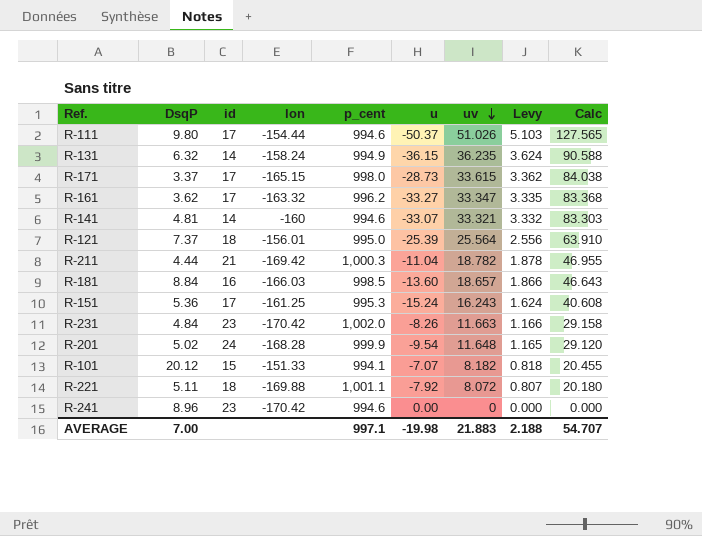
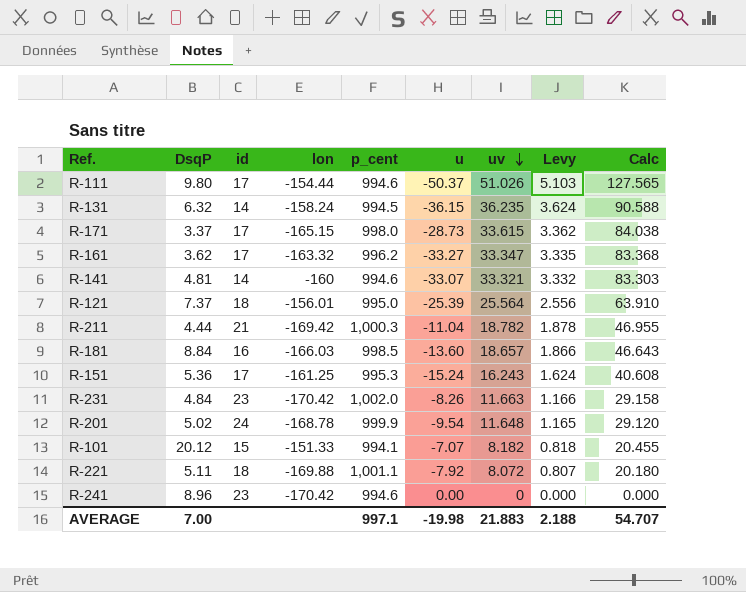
R-131 | p_cent: 994.9 -> 994.5
R-201 | lon: -168.28 -> -168.78

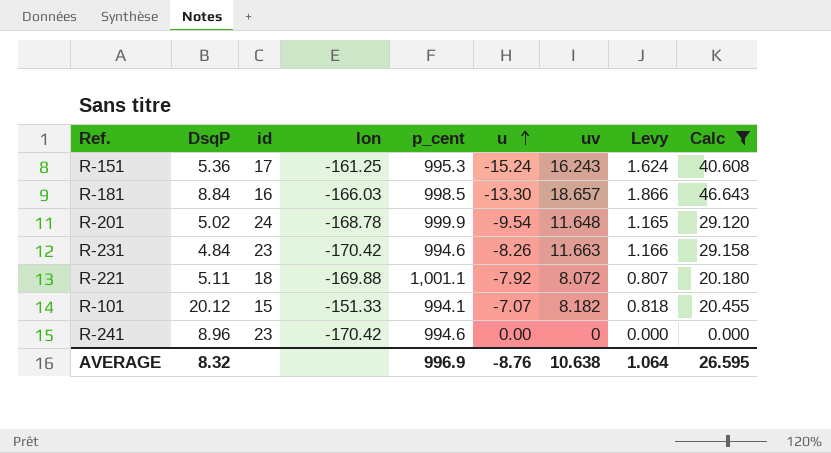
filter: none -> Calc <= 46.643
row order: uv descending -> u ascending
R-181 | u: -13.60 -> -13.30
R-231 | p_cent: 1,002.0 -> 994.6
AVERAGE | DsqP: 7.00 -> 8.32
AVERAGE | p_cent: 997.1 -> 996.9
AVERAGE | u: -19.98 -> -8.76
AVERAGE | uv: 21.883 -> 10.638
AVERAGE | Levy: 2.188 -> 1.064
AVERAGE | Calc: 54.707 -> 26.595

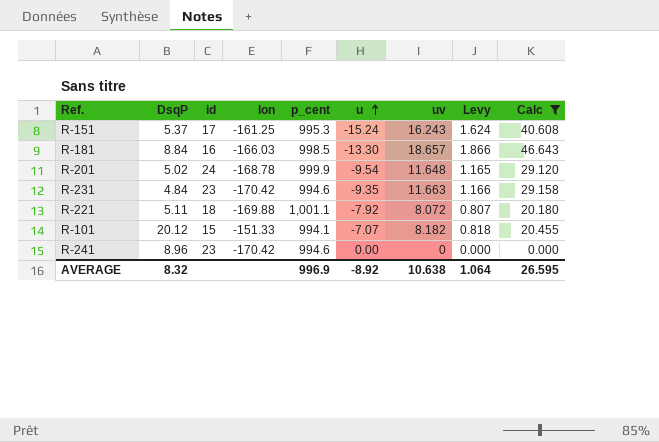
R-151 | DsqP: 5.36 -> 5.37
R-231 | u: -8.26 -> -9.35
AVERAGE | u: -8.76 -> -8.92

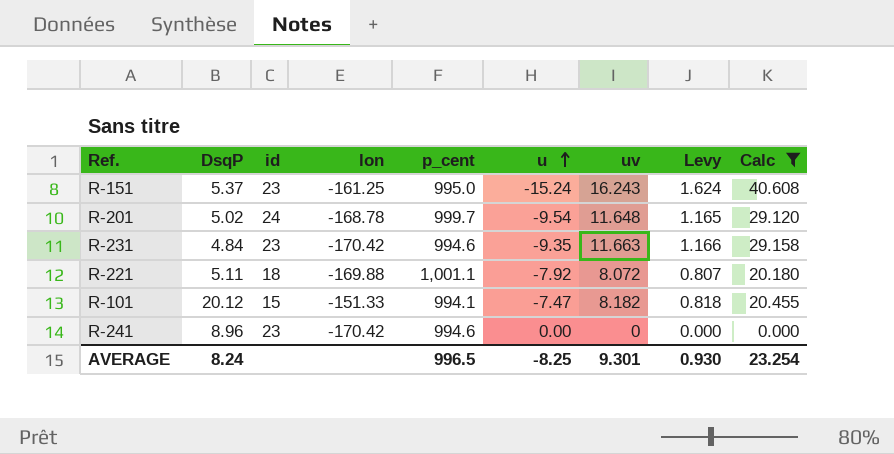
row R-181: 8.84 | 16 | -166.03 | 998.5 | -13.30 | 18.657 | 1.866 | 46.643 -> none
R-151 | id: 17 -> 23
R-151 | p_cent: 995.3 -> 995.0
R-201 | p_cent: 999.9 -> 999.7
R-101 | u: -7.07 -> -7.47
AVERAGE | DsqP: 8.32 -> 8.24
AVERAGE | p_cent: 996.9 -> 996.5
AVERAGE | u: -8.92 -> -8.25
AVERAGE | uv: 10.638 -> 9.301
AVERAGE | Levy: 1.064 -> 0.930
AVERAGE | Calc: 26.595 -> 23.254

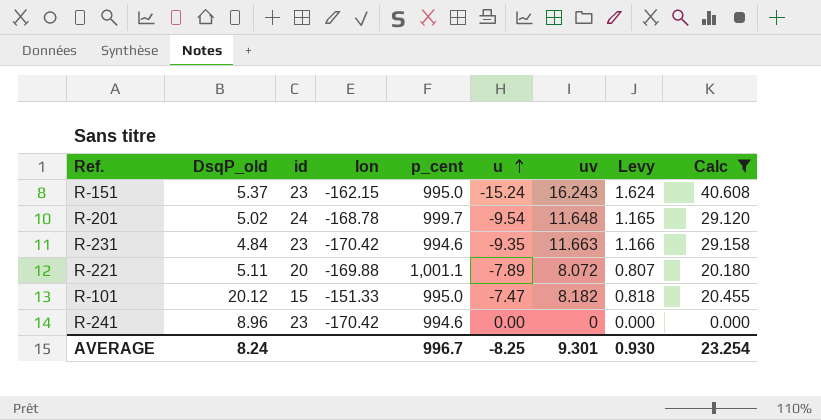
column name: DsqP -> DsqP_old
R-151 | lon: -161.25 -> -162.15
R-221 | id: 18 -> 20
R-221 | u: -7.92 -> -7.89
R-101 | p_cent: 994.1 -> 995.0
AVERAGE | p_cent: 996.5 -> 996.7

